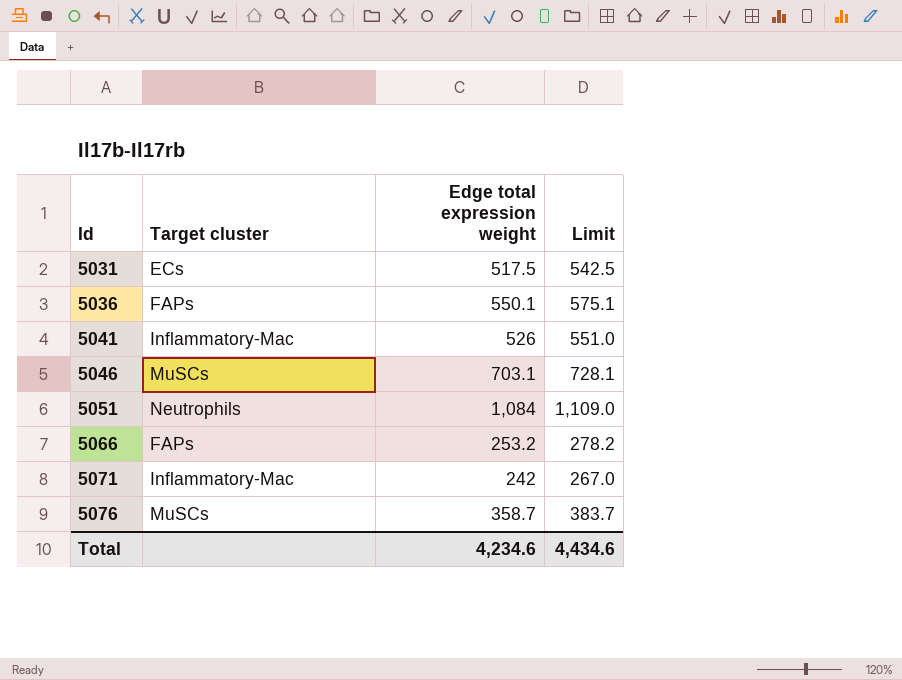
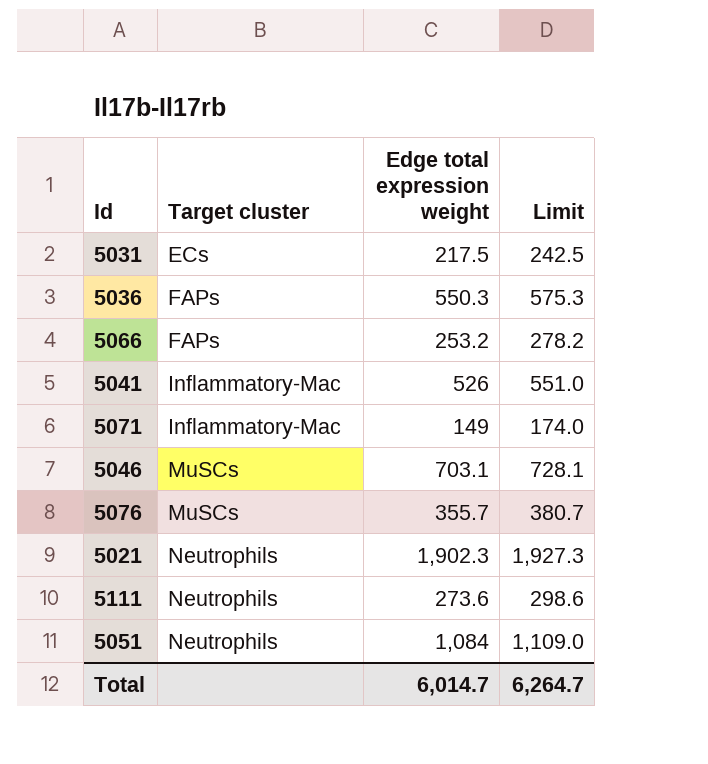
row order: Id ascending -> Target cluster ascending
5031 | Edge total expression weight: 517.5 -> 217.5
5031 | Limit: 542.5 -> 242.5
5036 | Edge total expression weight: 550.1 -> 550.3
5036 | Limit: 575.1 -> 575.3
5071 | Edge total expression weight: 242 -> 149
5071 | Limit: 267.0 -> 174.0
5076 | Edge total expression weight: 358.7 -> 355.7
5076 | Limit: 383.7 -> 380.7
row 5021: none -> Neutrophils | 1,902.3 | 1,927.3
row 5111: none -> Neutrophils | 273.6 | 298.6
Total | Edge total expression weight: 4,234.6 -> 6,014.7
Total | Limit: 4,434.6 -> 6,264.7

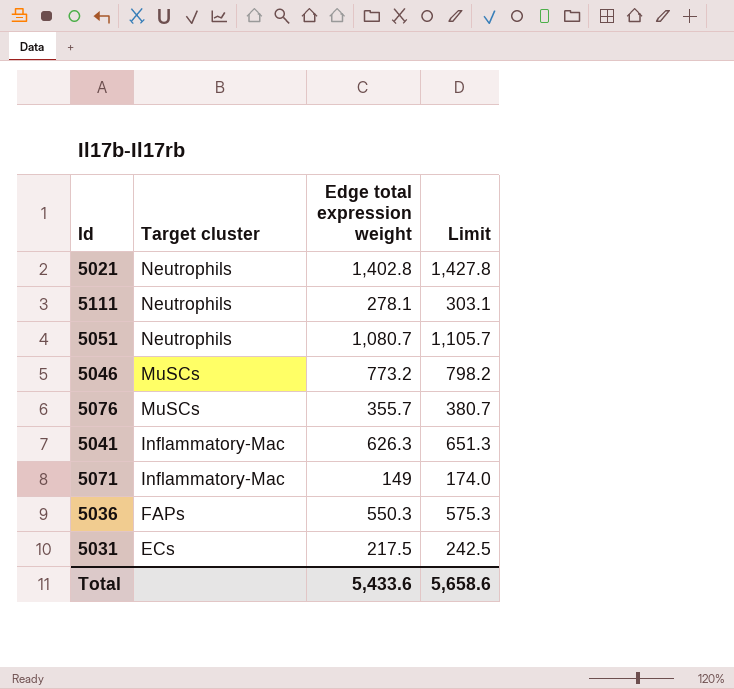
row order: Target cluster ascending -> Target cluster descending
row 5066: FAPs | 253.2 | 278.2 -> none
5021 | Edge total expression weight: 1,902.3 -> 1,402.8
5021 | Limit: 1,927.3 -> 1,427.8
5111 | Edge total expression weight: 273.6 -> 278.1
5111 | Limit: 298.6 -> 303.1
5051 | Edge total expression weight: 1,084 -> 1,080.7
5051 | Limit: 1,109.0 -> 1,105.7
5046 | Edge total expression weight: 703.1 -> 773.2
5046 | Limit: 728.1 -> 798.2
5041 | Edge total expression weight: 526 -> 626.3
5041 | Limit: 551.0 -> 651.3
Total | Edge total expression weight: 6,014.7 -> 5,433.6
Total | Limit: 6,264.7 -> 5,658.6

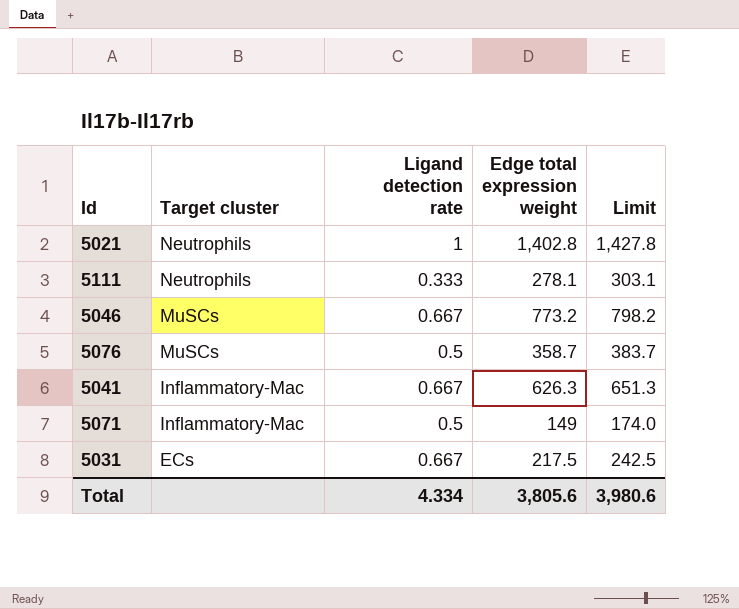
column Ligand detection rate | position: none -> 3
row 5051: Neutrophils | 1,080.7 | 1,105.7 -> none
row 5036: FAPs | 550.3 | 575.3 -> none
5076 | Edge total expression weight: 355.7 -> 358.7
5076 | Limit: 380.7 -> 383.7
Total | Edge total expression weight: 5,433.6 -> 3,805.6
Total | Limit: 5,658.6 -> 3,980.6

